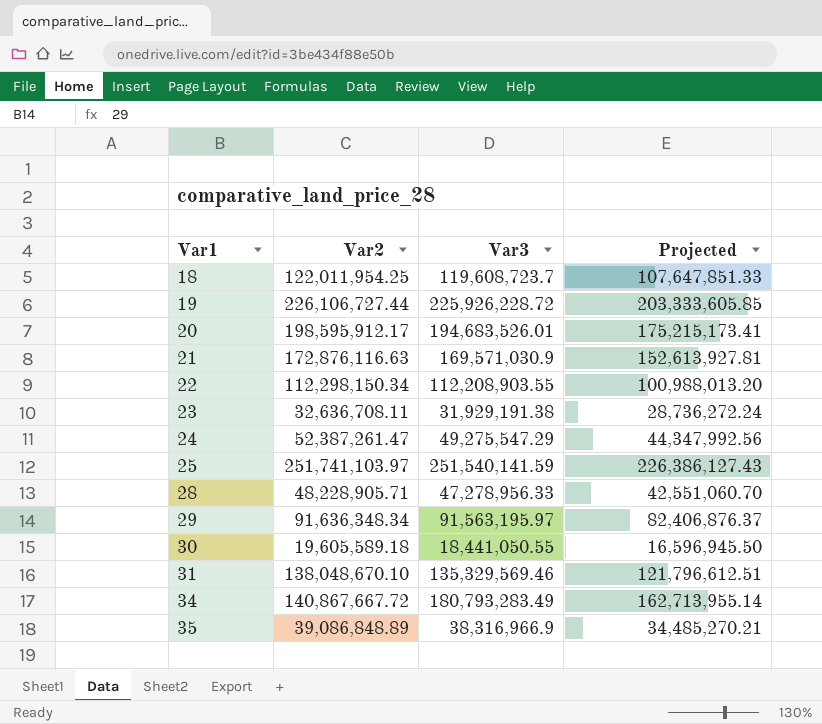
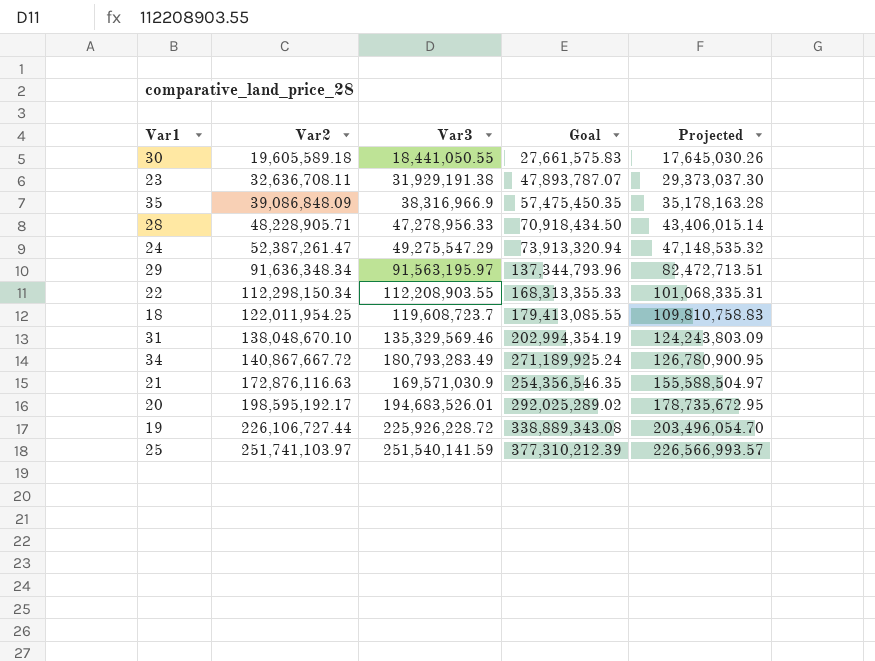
row order: Var1 ascending -> Var2 ascending
column Goal | formula: none -> [Var3] * 1.5
column Projected | formula: [Var3] * 0.9 -> [Var2] * 0.9
35 | Var2: 39,086,848.89 -> 39,086,848.09
20 | Var2: 198,595,912.17 -> 198,595,192.17

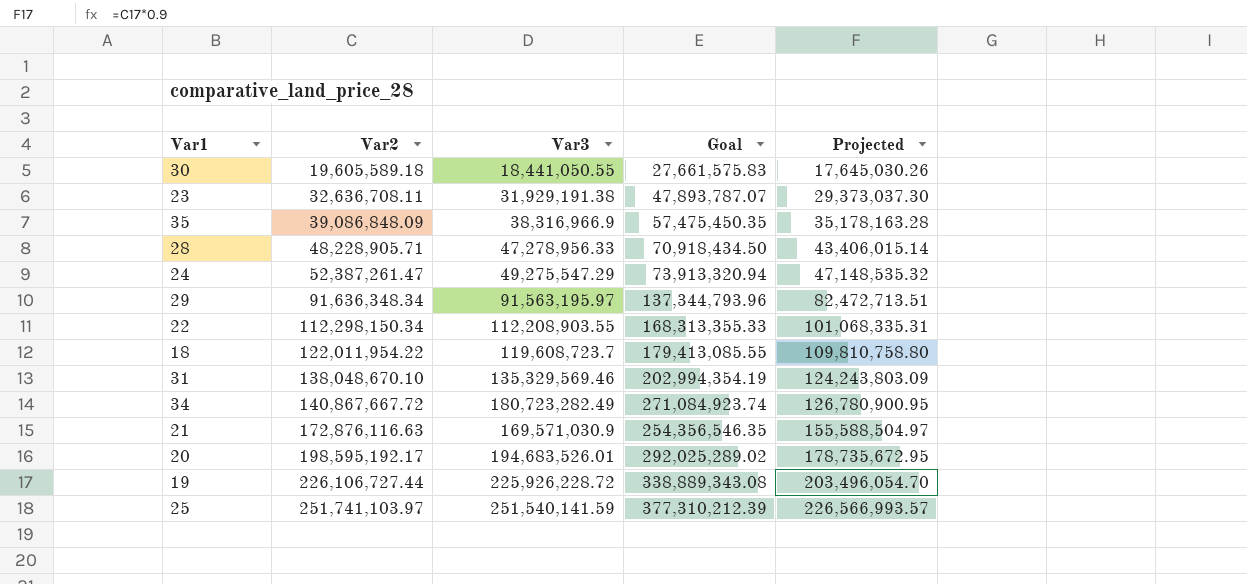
18 | Var2: 122,011,954.25 -> 122,011,954.22
18 | Projected: 109,810,758.83 -> 109,810,758.80
34 | Var3: 180,793,283.49 -> 180,723,282.49
34 | Goal: 271,189,925.24 -> 271,084,923.74

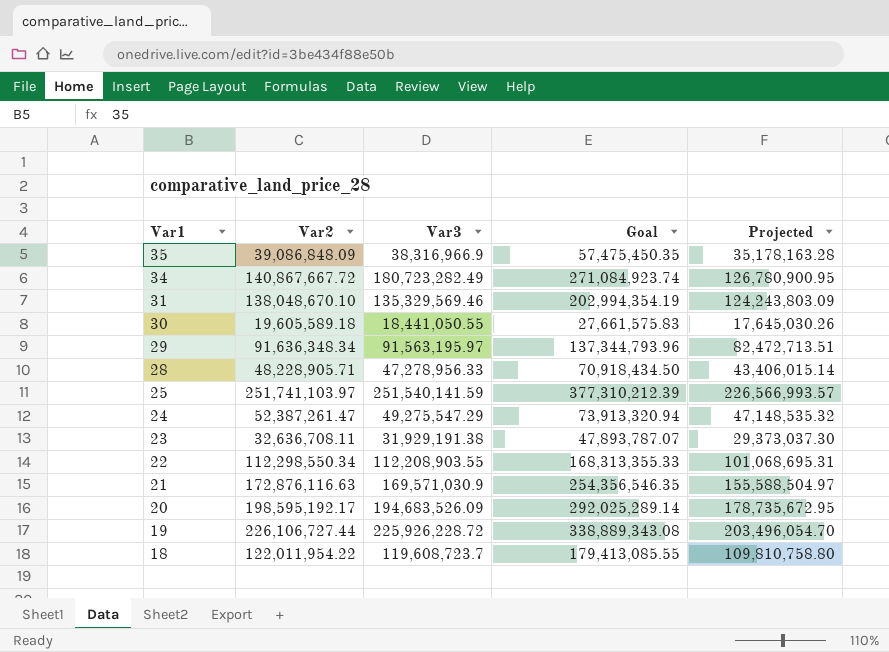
row order: Var2 ascending -> Var1 descending
22 | Var2: 112,298,150.34 -> 112,298,550.34
22 | Projected: 101,068,335.31 -> 101,068,695.31
20 | Var3: 194,683,526.01 -> 194,683,526.09
20 | Goal: 292,025,289.02 -> 292,025,289.14

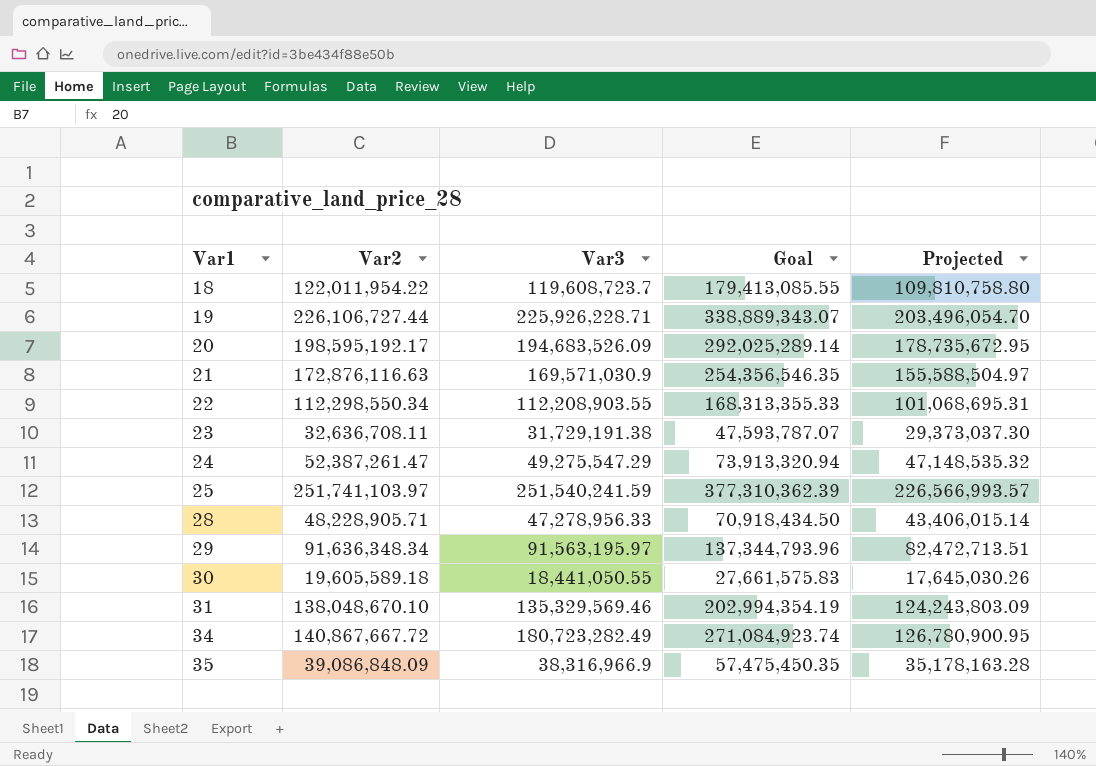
row order: Var1 descending -> Var1 ascending
19 | Var3: 225,926,228.72 -> 225,926,228.71
19 | Goal: 338,889,343.08 -> 338,889,343.07
23 | Var3: 31,929,191.38 -> 31,729,191.38
23 | Goal: 47,893,787.07 -> 47,593,787.07
25 | Var3: 251,540,141.59 -> 251,540,241.59
25 | Goal: 377,310,212.39 -> 377,310,362.39

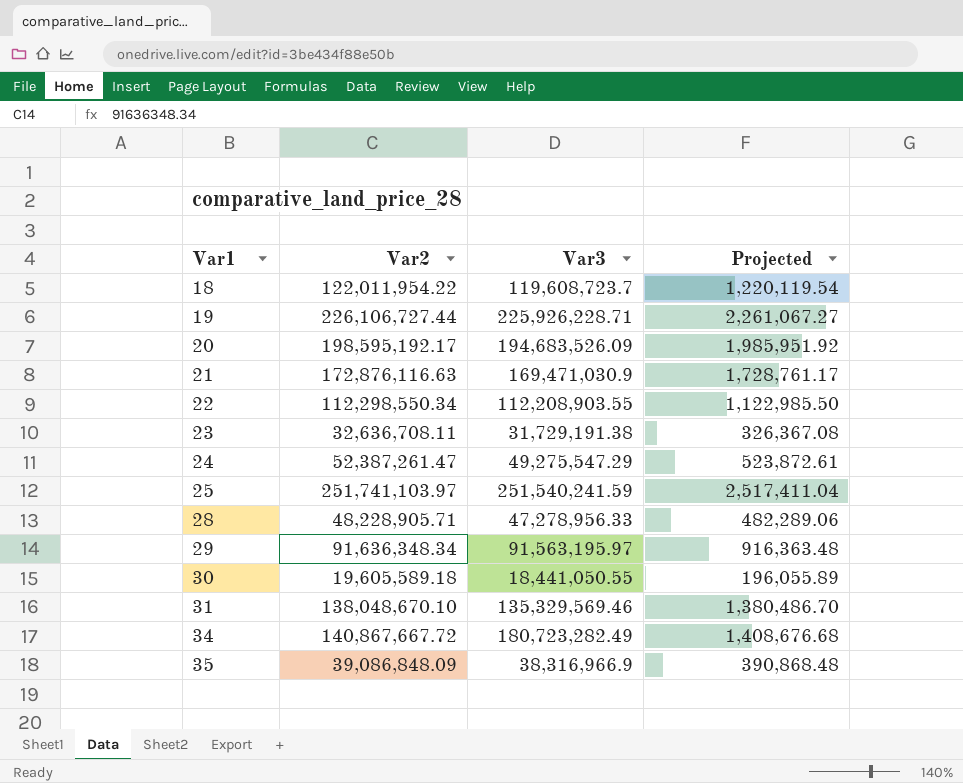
column Goal | formula: [Var3] * 1.5 -> none
column Projected | formula: [Var2] * 0.9 -> [Var2] * 0.01
21 | Var3: 169,571,030.9 -> 169,471,030.9

